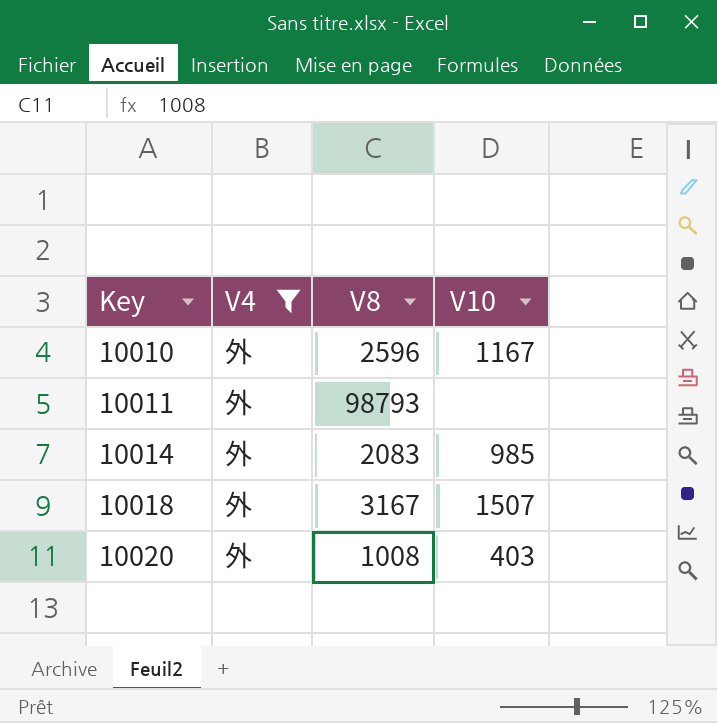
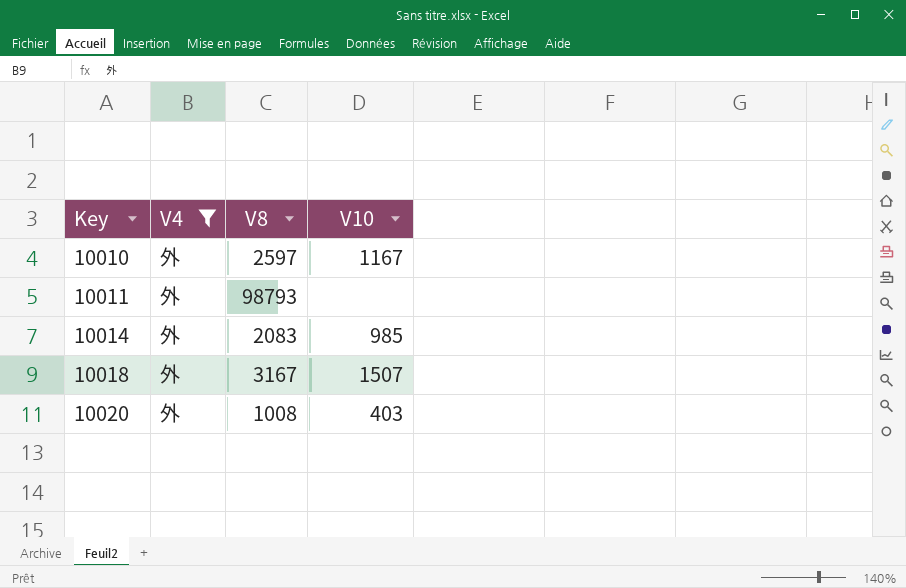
10010 | V8: 2596 -> 2597

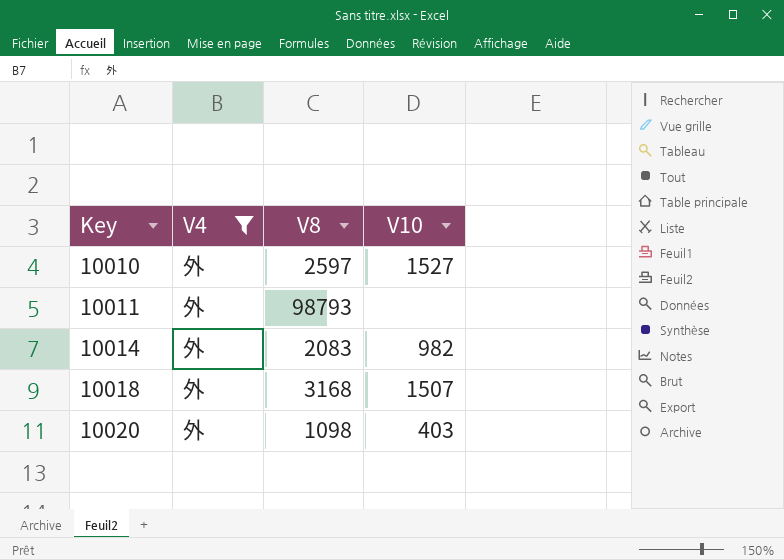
10010 | V10: 1167 -> 1527
10014 | V10: 985 -> 982
10018 | V8: 3167 -> 3168
10020 | V8: 1008 -> 1098

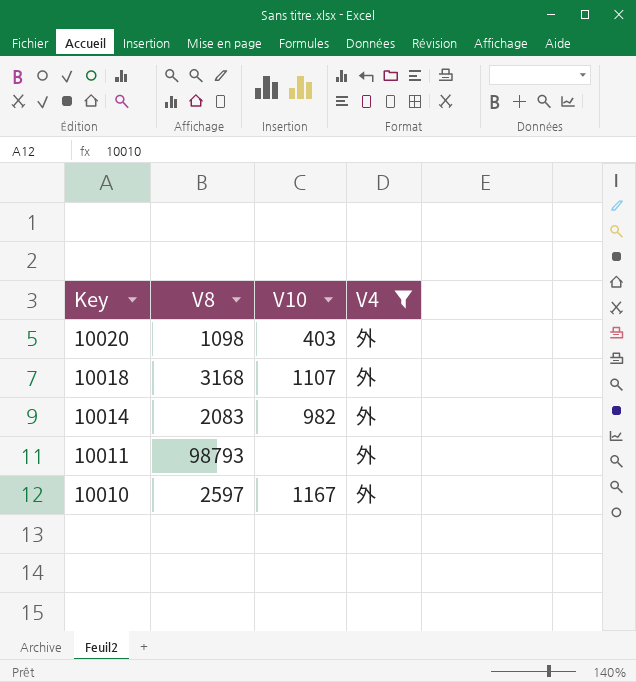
row order: Key ascending -> Key descending
column V4 | position: 2 -> 4
10018 | V10: 1507 -> 1107
10010 | V10: 1527 -> 1167

